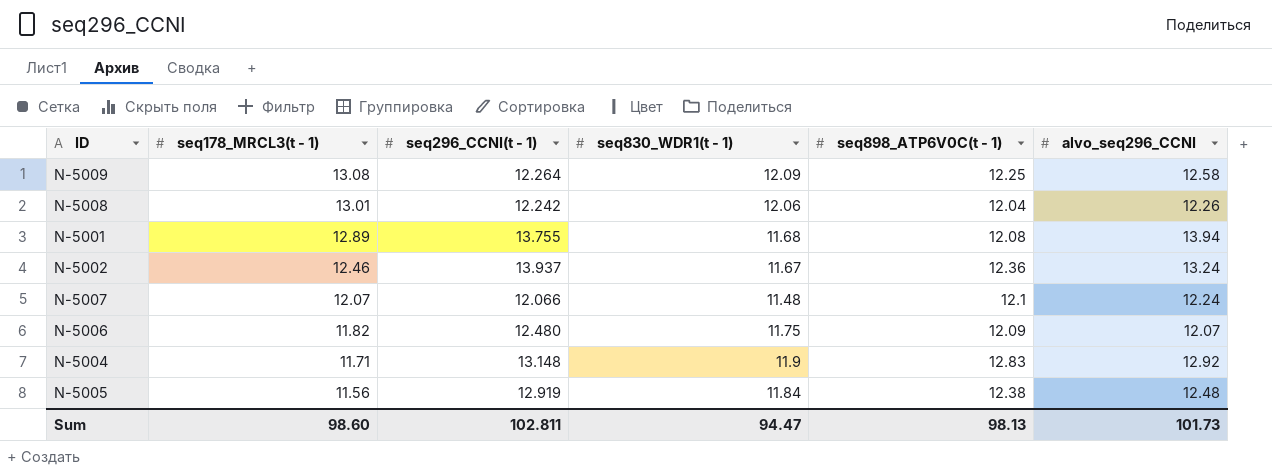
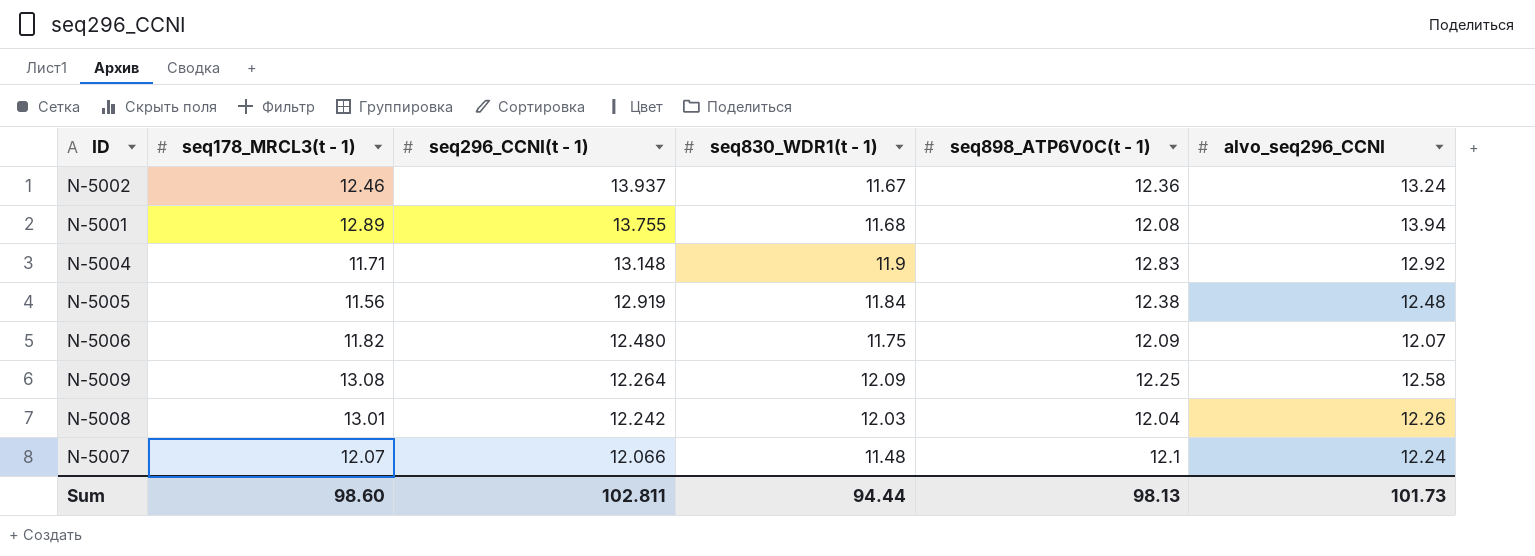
row order: seq178_MRCL3(t - 1) descending -> seq296_CCNI(t - 1) descending
N-5008 | seq830_WDR1(t - 1): 12.06 -> 12.03
Sum | seq830_WDR1(t - 1): 94.47 -> 94.44

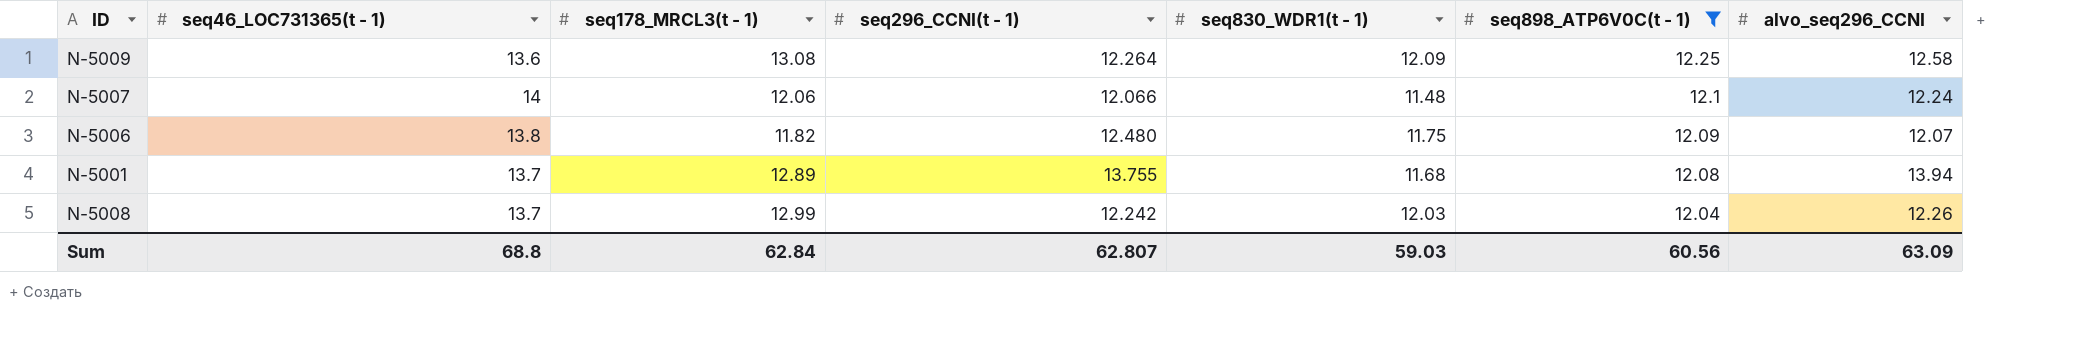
filter: none -> seq898_ATP6V0C(t - 1) <= 12.25
row order: seq296_CCNI(t - 1) descending -> seq898_ATP6V0C(t - 1) descending
column seq46_LOC731365(t - 1) | position: none -> 2
N-5007 | seq178_MRCL3(t - 1): 12.07 -> 12.06
N-5008 | seq178_MRCL3(t - 1): 13.01 -> 12.99
Sum | seq178_MRCL3(t - 1): 98.60 -> 62.84
Sum | seq296_CCNI(t - 1): 102.811 -> 62.807
Sum | seq830_WDR1(t - 1): 94.44 -> 59.03
Sum | seq898_ATP6V0C(t - 1): 98.13 -> 60.56
Sum | alvo_seq296_CCNI: 101.73 -> 63.09

